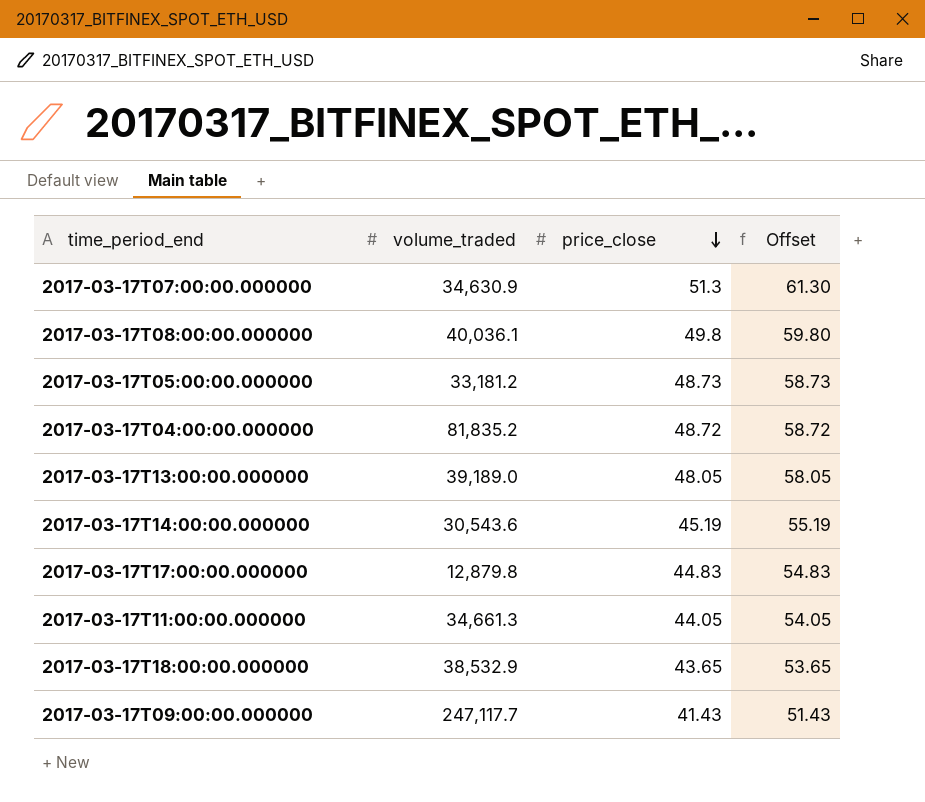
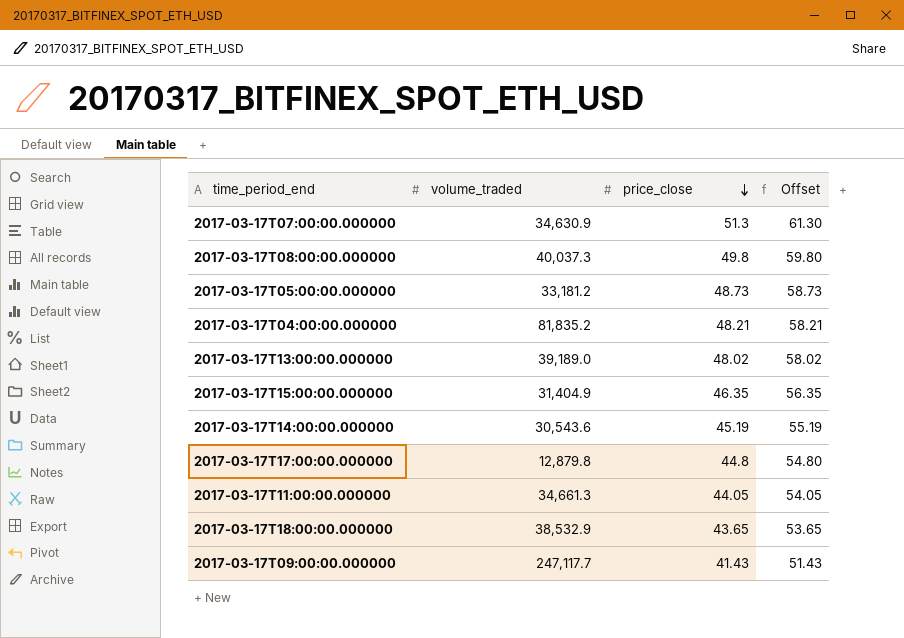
2017-03-17T08:00:00.000000 | volume_traded: 40,036.1 -> 40,037.3
2017-03-17T04:00:00.000000 | price_close: 48.72 -> 48.21
2017-03-17T04:00:00.000000 | Offset: 58.72 -> 58.21
2017-03-17T13:00:00.000000 | price_close: 48.05 -> 48.02
2017-03-17T13:00:00.000000 | Offset: 58.05 -> 58.02
row 2017-03-17T15:00:00.000000: none -> 31,404.9 | 46.35 | 56.35
2017-03-17T17:00:00.000000 | price_close: 44.83 -> 44.8
2017-03-17T17:00:00.000000 | Offset: 54.83 -> 54.80

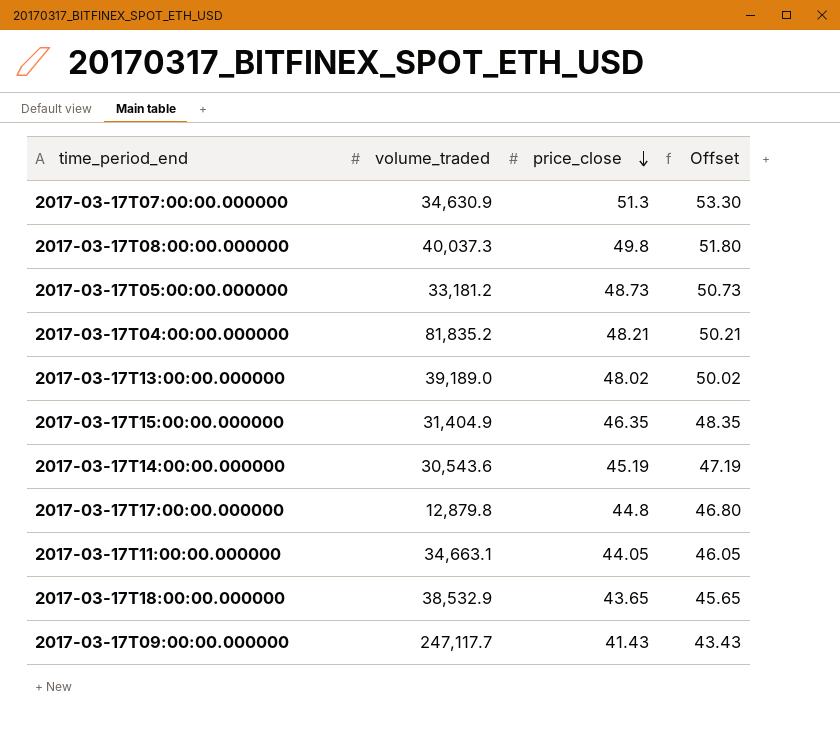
column Offset | formula: [price_close] + 10 -> [price_close] + 2
2017-03-17T11:00:00.000000 | volume_traded: 34,661.3 -> 34,663.1

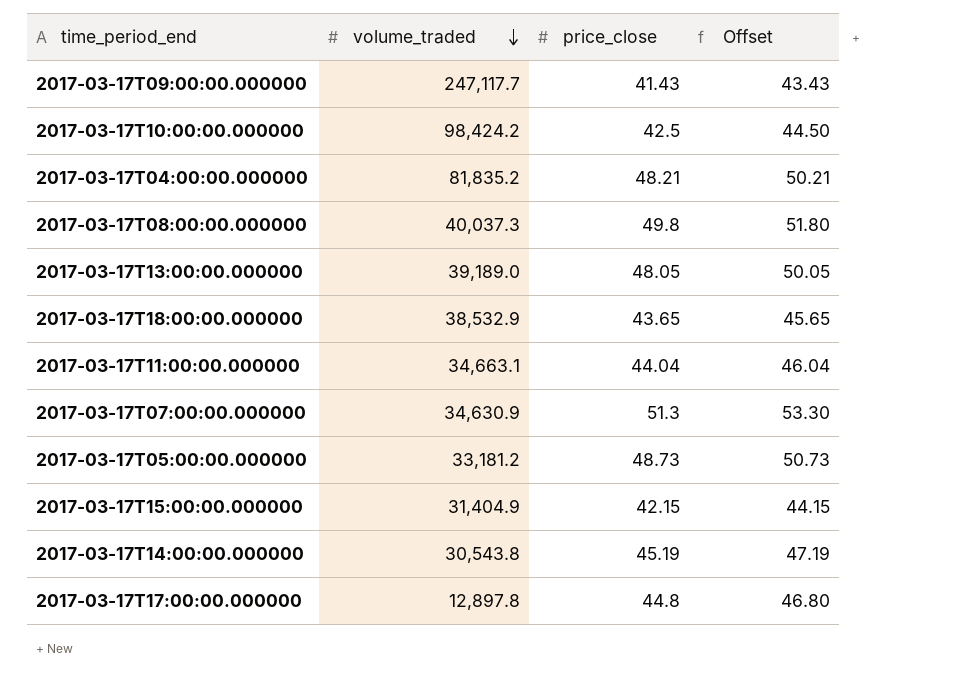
row order: price_close descending -> volume_traded descending
row 2017-03-17T10:00:00.000000: none -> 98,424.2 | 42.5 | 44.50
2017-03-17T13:00:00.000000 | price_close: 48.02 -> 48.05
2017-03-17T13:00:00.000000 | Offset: 50.02 -> 50.05
2017-03-17T11:00:00.000000 | price_close: 44.05 -> 44.04
2017-03-17T11:00:00.000000 | Offset: 46.05 -> 46.04
2017-03-17T15:00:00.000000 | price_close: 46.35 -> 42.15
2017-03-17T15:00:00.000000 | Offset: 48.35 -> 44.15
2017-03-17T14:00:00.000000 | volume_traded: 30,543.6 -> 30,543.8
2017-03-17T17:00:00.000000 | volume_traded: 12,879.8 -> 12,897.8

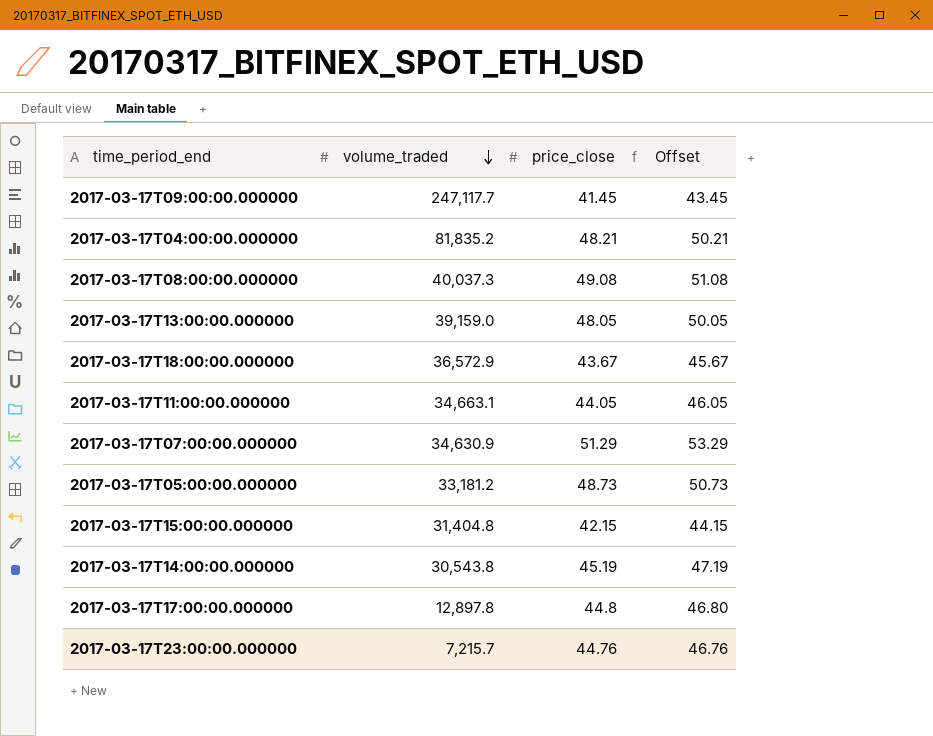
row 2017-03-17T10:00:00.000000: 98,424.2 | 42.5 | 44.50 -> none
2017-03-17T09:00:00.000000 | price_close: 41.43 -> 41.45
2017-03-17T09:00:00.000000 | Offset: 43.43 -> 43.45
2017-03-17T08:00:00.000000 | price_close: 49.8 -> 49.08
2017-03-17T08:00:00.000000 | Offset: 51.80 -> 51.08
2017-03-17T13:00:00.000000 | volume_traded: 39,189.0 -> 39,159.0
2017-03-17T18:00:00.000000 | volume_traded: 38,532.9 -> 36,572.9
2017-03-17T18:00:00.000000 | price_close: 43.65 -> 43.67
2017-03-17T18:00:00.000000 | Offset: 45.65 -> 45.67
2017-03-17T11:00:00.000000 | price_close: 44.04 -> 44.05
2017-03-17T11:00:00.000000 | Offset: 46.04 -> 46.05
2017-03-17T07:00:00.000000 | price_close: 51.3 -> 51.29
2017-03-17T07:00:00.000000 | Offset: 53.30 -> 53.29
2017-03-17T15:00:00.000000 | volume_traded: 31,404.9 -> 31,404.8
row 2017-03-17T23:00:00.000000: none -> 7,215.7 | 44.76 | 46.76

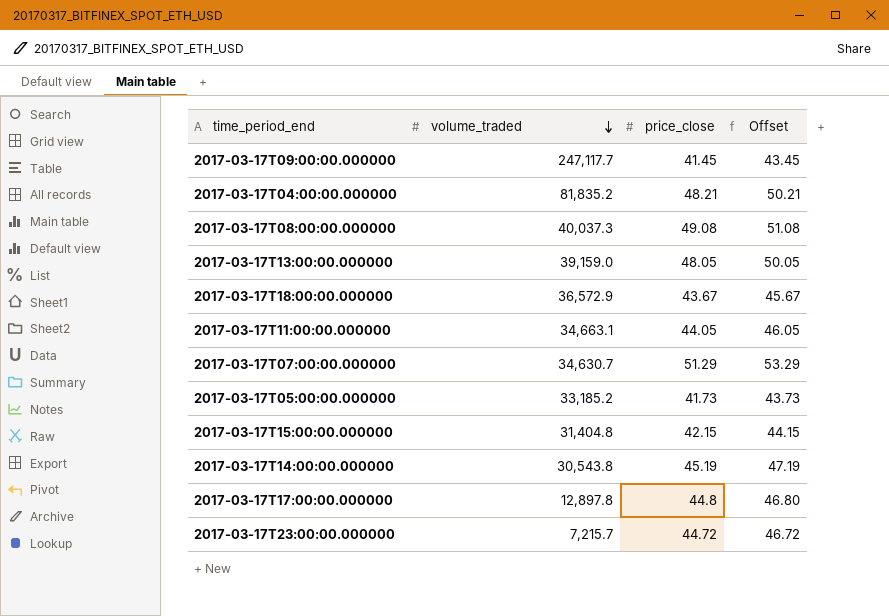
2017-03-17T07:00:00.000000 | volume_traded: 34,630.9 -> 34,630.7
2017-03-17T05:00:00.000000 | volume_traded: 33,181.2 -> 33,185.2
2017-03-17T05:00:00.000000 | price_close: 48.73 -> 41.73
2017-03-17T05:00:00.000000 | Offset: 50.73 -> 43.73
2017-03-17T23:00:00.000000 | price_close: 44.76 -> 44.72
2017-03-17T23:00:00.000000 | Offset: 46.76 -> 46.72

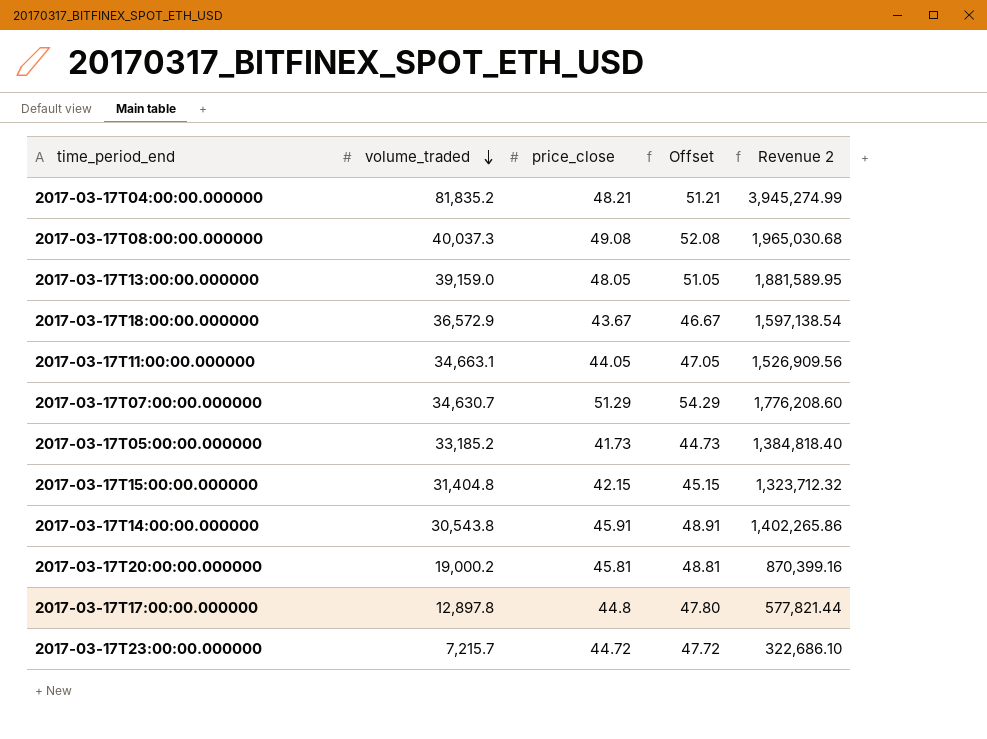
column Offset | formula: [price_close] + 2 -> [price_close] + 3
column Revenue 2 | formula: none -> [volume_traded] * [price_close]
row 2017-03-17T09:00:00.000000: 247,117.7 | 41.45 | 43.45 -> none
2017-03-17T14:00:00.000000 | price_close: 45.19 -> 45.91
row 2017-03-17T20:00:00.000000: none -> 19,000.2 | 45.81 | 48.81 | 870,399.16

